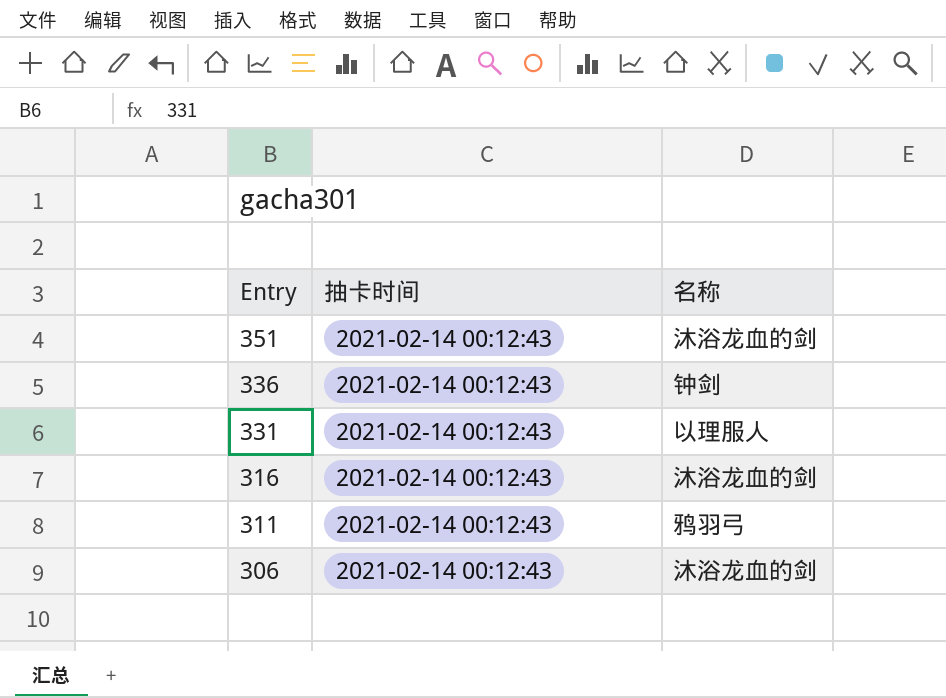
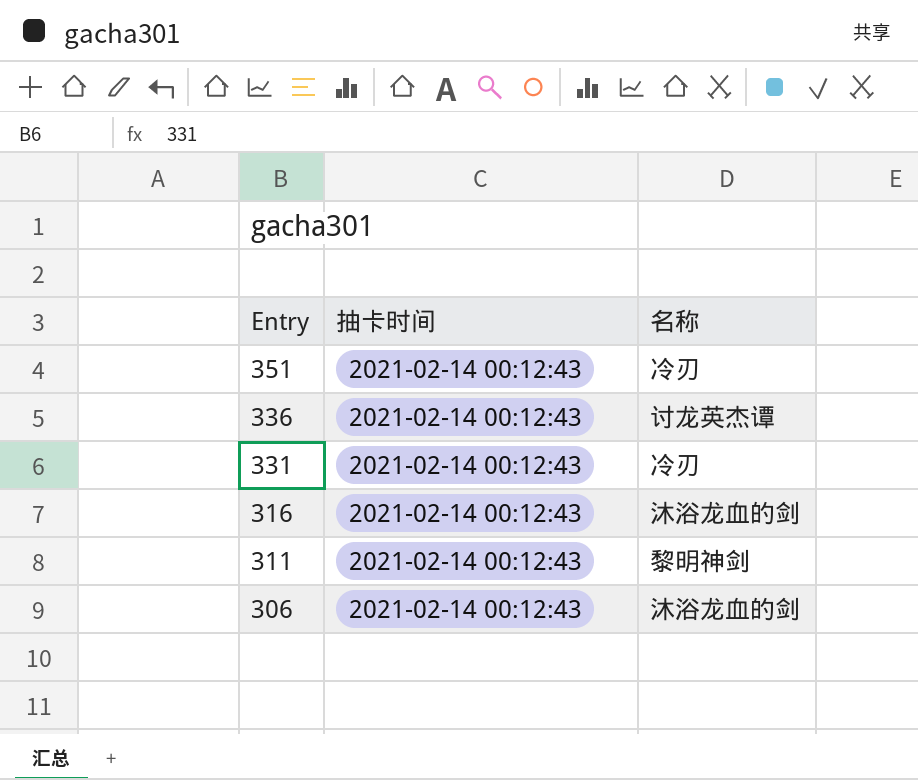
351 | 名称: 沐浴龙血的剑 -> 冷刃
336 | 名称: 钟剑 -> 讨龙英杰谭
331 | 名称: 以理服人 -> 冷刃
311 | 名称: 鸦羽弓 -> 黎明神剑

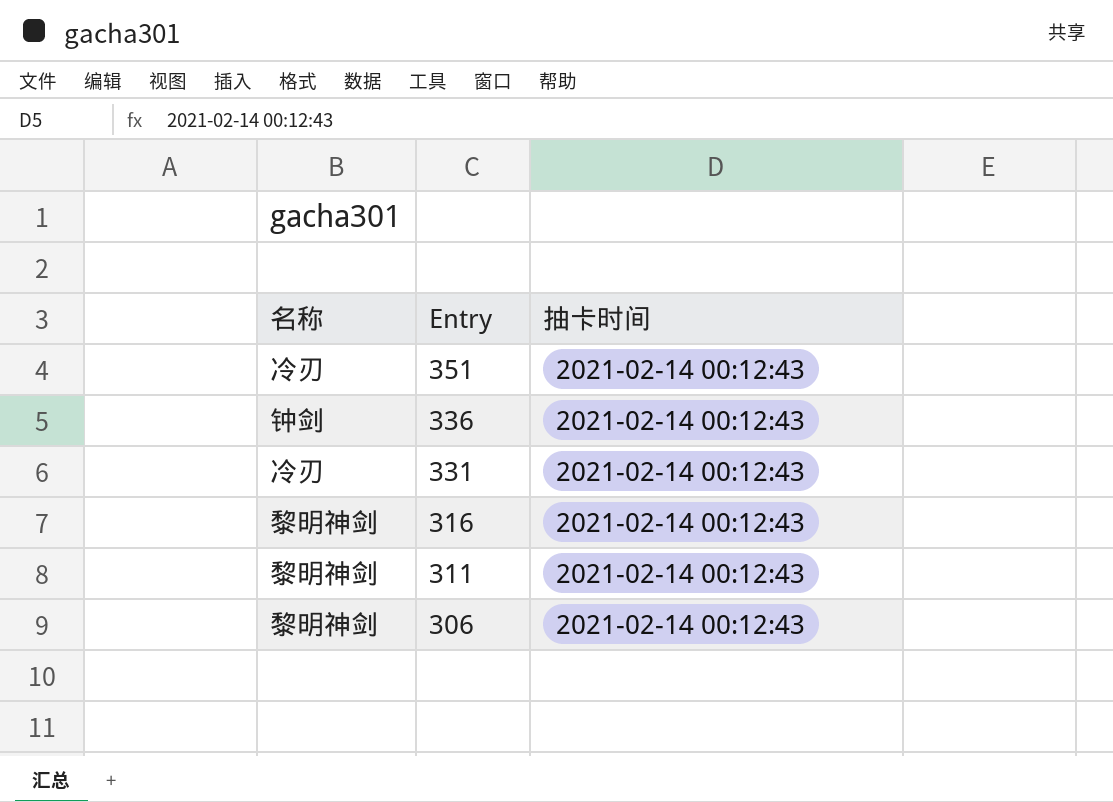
column 名称 | position: 3 -> 1
336 | 名称: 讨龙英杰谭 -> 钟剑
316 | 名称: 沐浴龙血的剑 -> 黎明神剑
306 | 名称: 沐浴龙血的剑 -> 黎明神剑

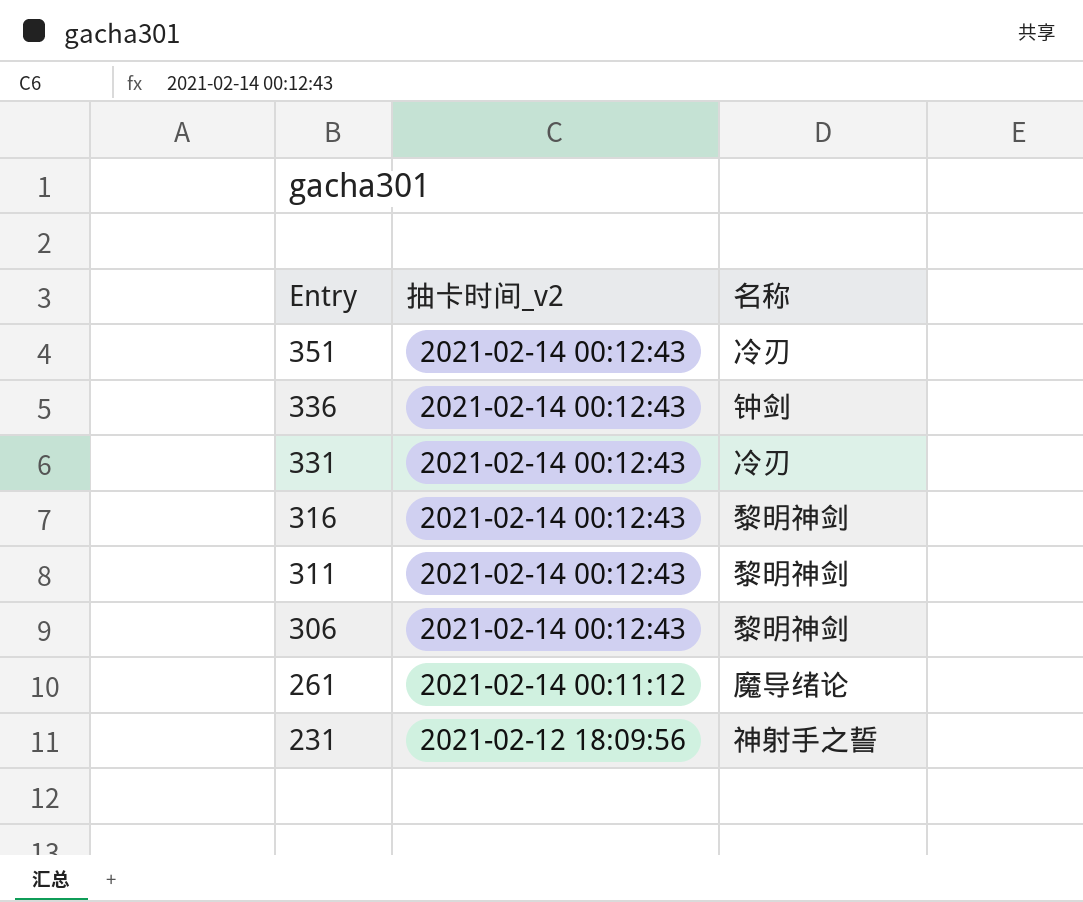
column name: 抽卡时间 -> 抽卡时间_v2
column 名称 | position: 1 -> 3
row 261: none -> 2021-02-14 00:11:12 | 魔导绪论
row 231: none -> 2021-02-12 18:09:56 | 神射手之誓

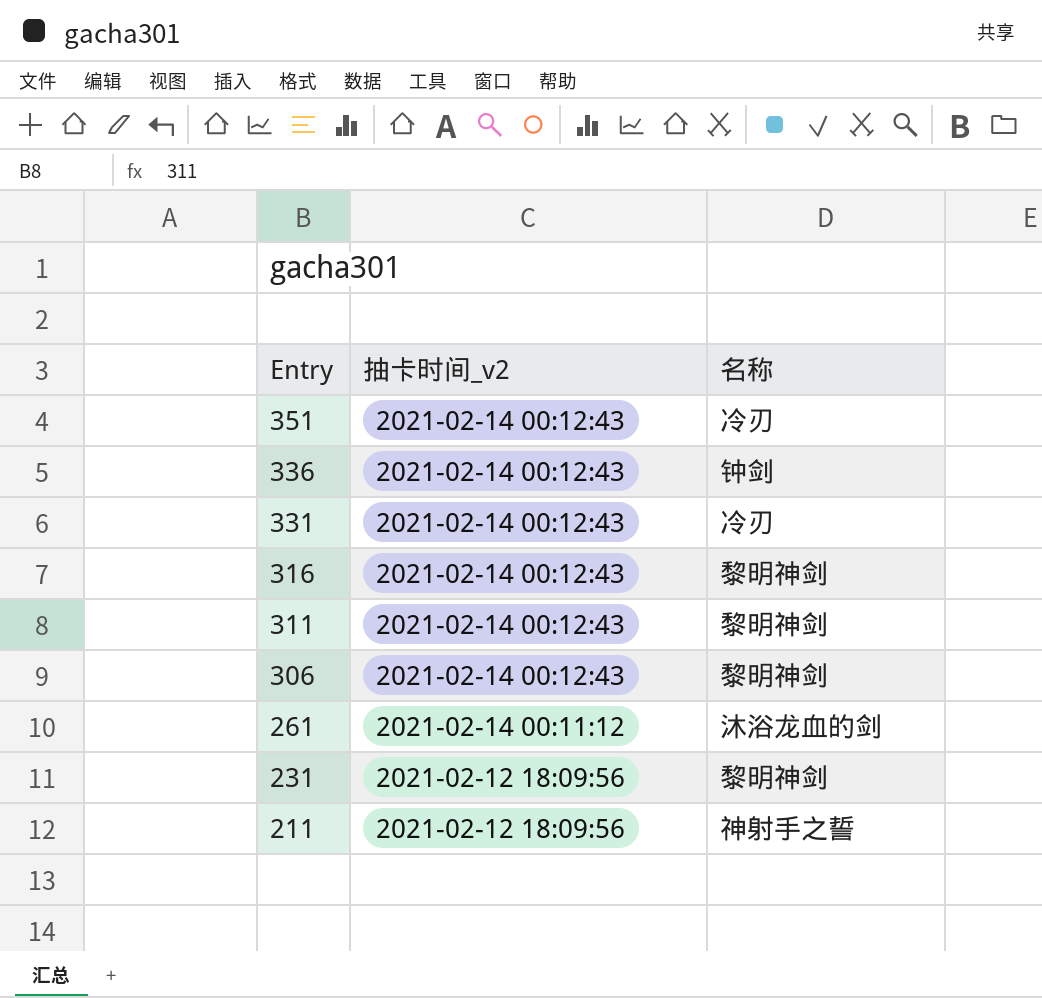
261 | 名称: 魔导绪论 -> 沐浴龙血的剑
231 | 名称: 神射手之誓 -> 黎明神剑
row 211: none -> 2021-02-12 18:09:56 | 神射手之誓

